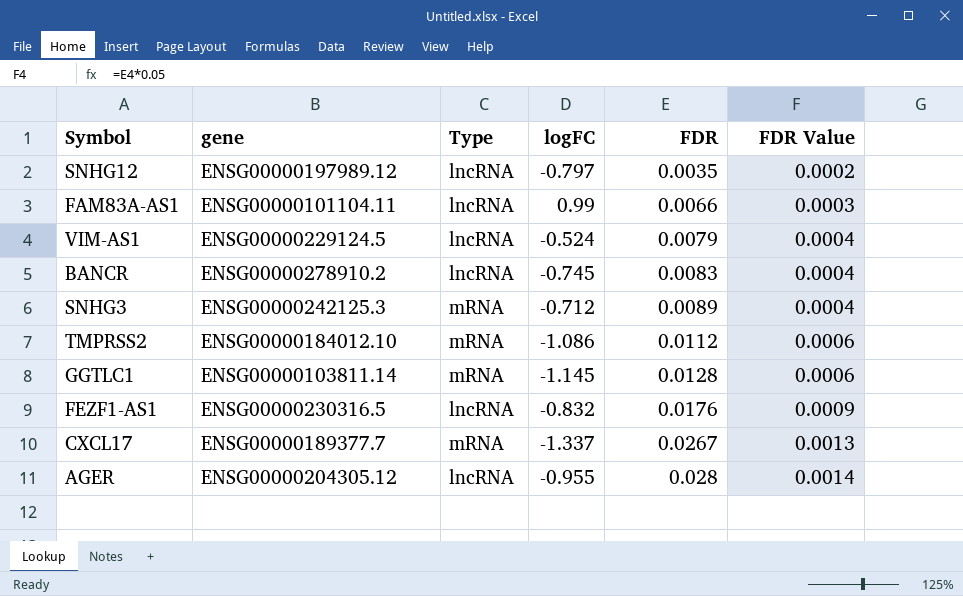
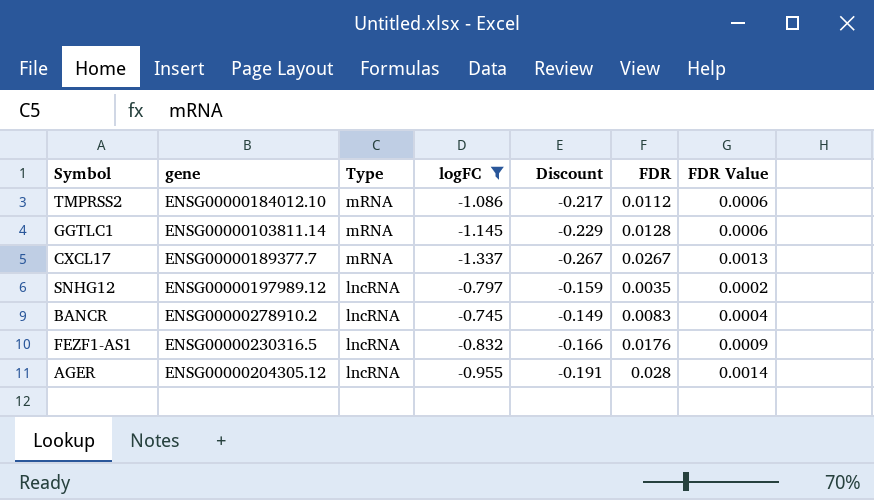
filter: none -> logFC <= -0.745
row order: FDR ascending -> Type descending
column Discount | formula: none -> [logFC] * 0.2

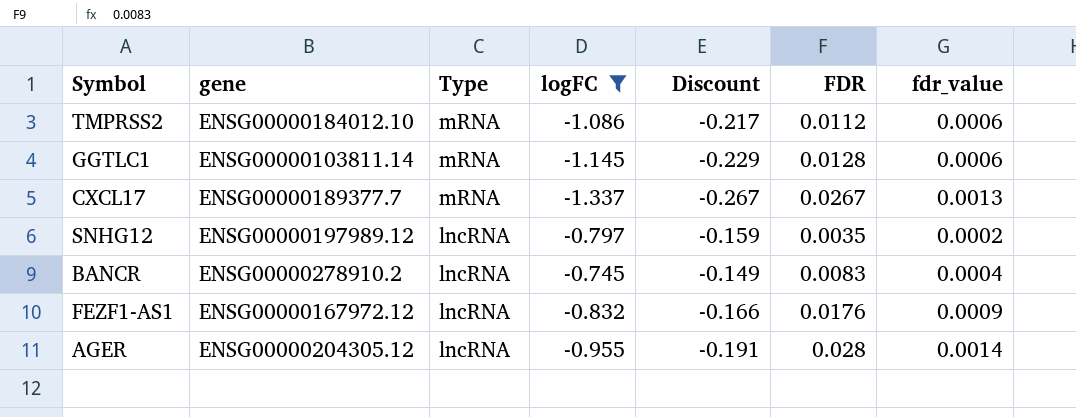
column name: FDR Value -> fdr_value
FEZF1-AS1 | gene: ENSG00000230316.5 -> ENSG00000167972.12

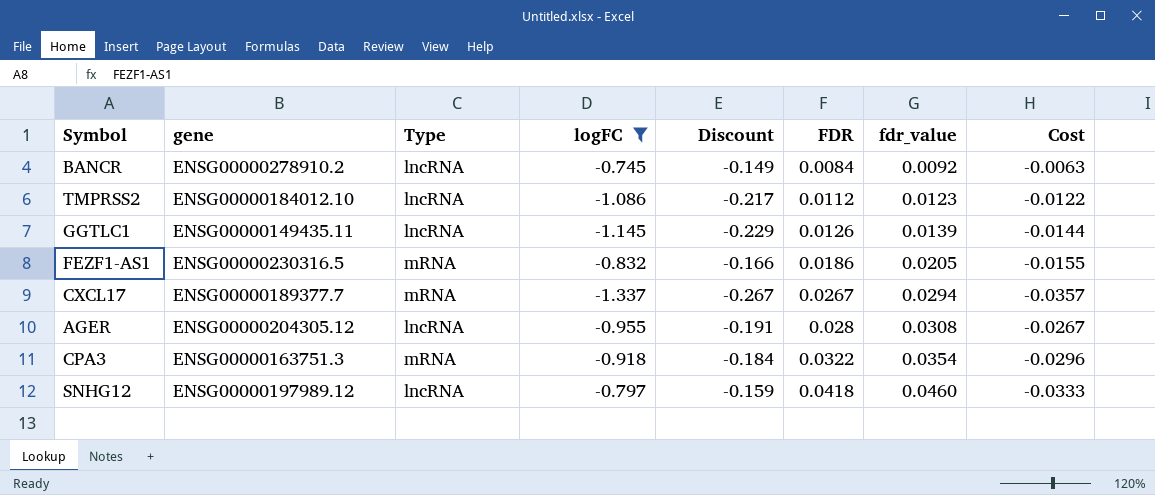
row order: Type descending -> FDR ascending
column fdr_value | formula: [FDR] * 0.05 -> [FDR] * 1.1
column Cost | formula: none -> [logFC] * [FDR]
BANCR | FDR: 0.0083 -> 0.0084
TMPRSS2 | Type: mRNA -> lncRNA
GGTLC1 | gene: ENSG00000103811.14 -> ENSG00000149435.11
GGTLC1 | Type: mRNA -> lncRNA
GGTLC1 | FDR: 0.0128 -> 0.0126
FEZF1-AS1 | gene: ENSG00000167972.12 -> ENSG00000230316.5
FEZF1-AS1 | Type: lncRNA -> mRNA
FEZF1-AS1 | FDR: 0.0176 -> 0.0186
row CPA3: none -> ENSG00000163751.3 | mRNA | -0.918 | -0.184 | 0.0322 | 0.0354 | -0.0296
SNHG12 | FDR: 0.0035 -> 0.0418

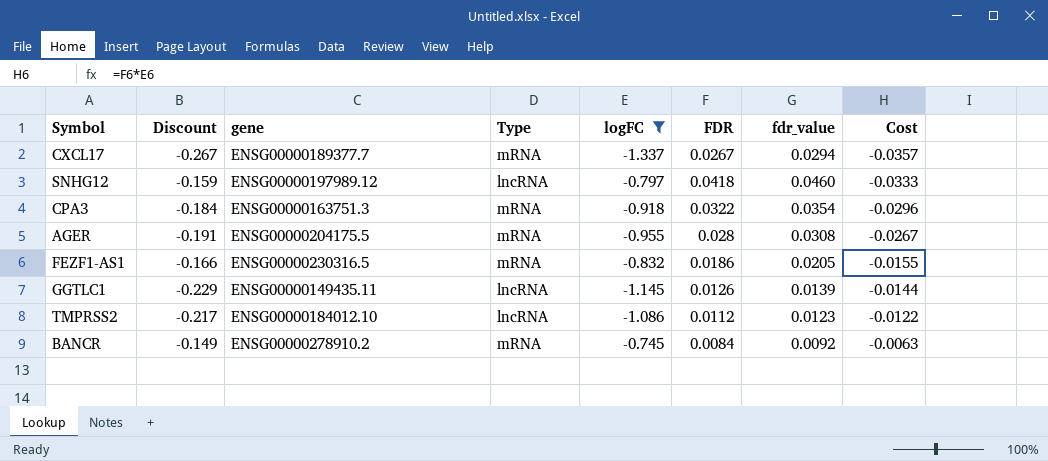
row order: FDR ascending -> Cost ascending
column Discount | position: 5 -> 2
AGER | gene: ENSG00000204305.12 -> ENSG00000204175.5
AGER | Type: lncRNA -> mRNA
BANCR | Type: lncRNA -> mRNA

